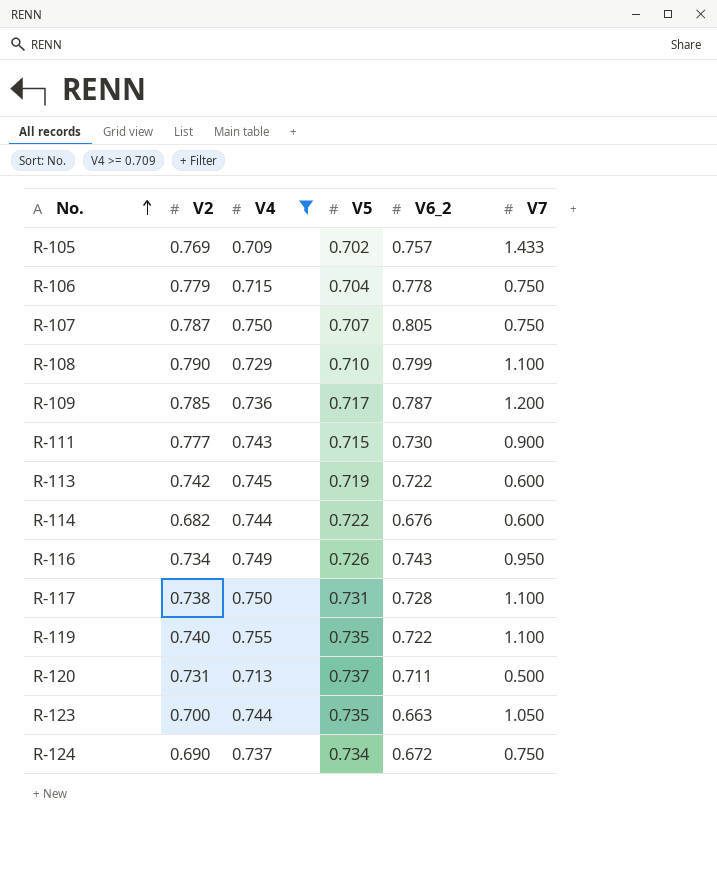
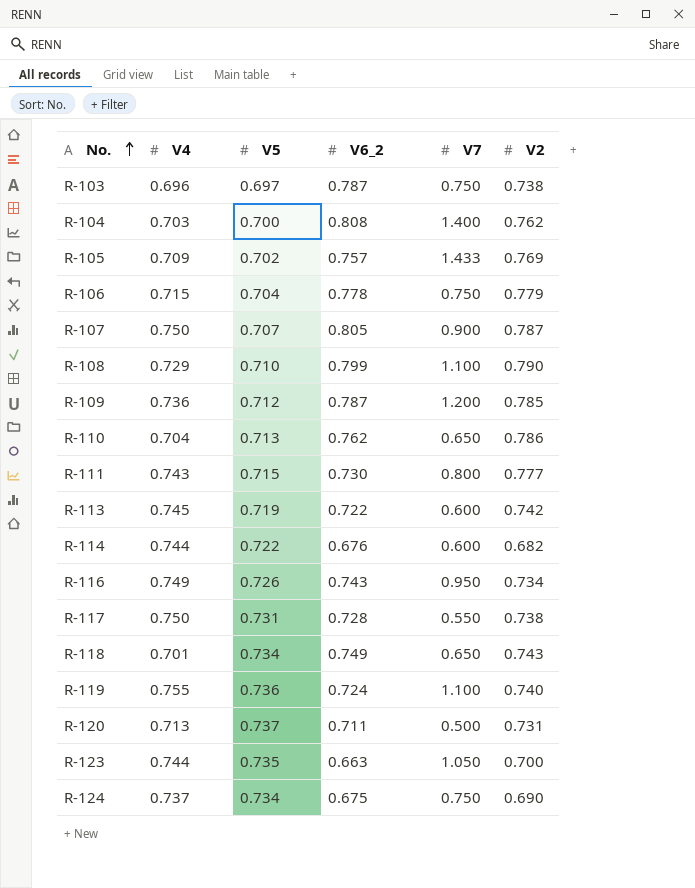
filter: V4 >= 0.709 -> none
column V2 | position: 2 -> 6
R-107 | V7: 0.750 -> 0.900
R-109 | V5: 0.717 -> 0.712
R-111 | V7: 0.900 -> 0.800
R-117 | V7: 1.100 -> 0.550
R-119 | V5: 0.735 -> 0.736
R-119 | V6_2: 0.722 -> 0.724
R-124 | V6_2: 0.672 -> 0.675

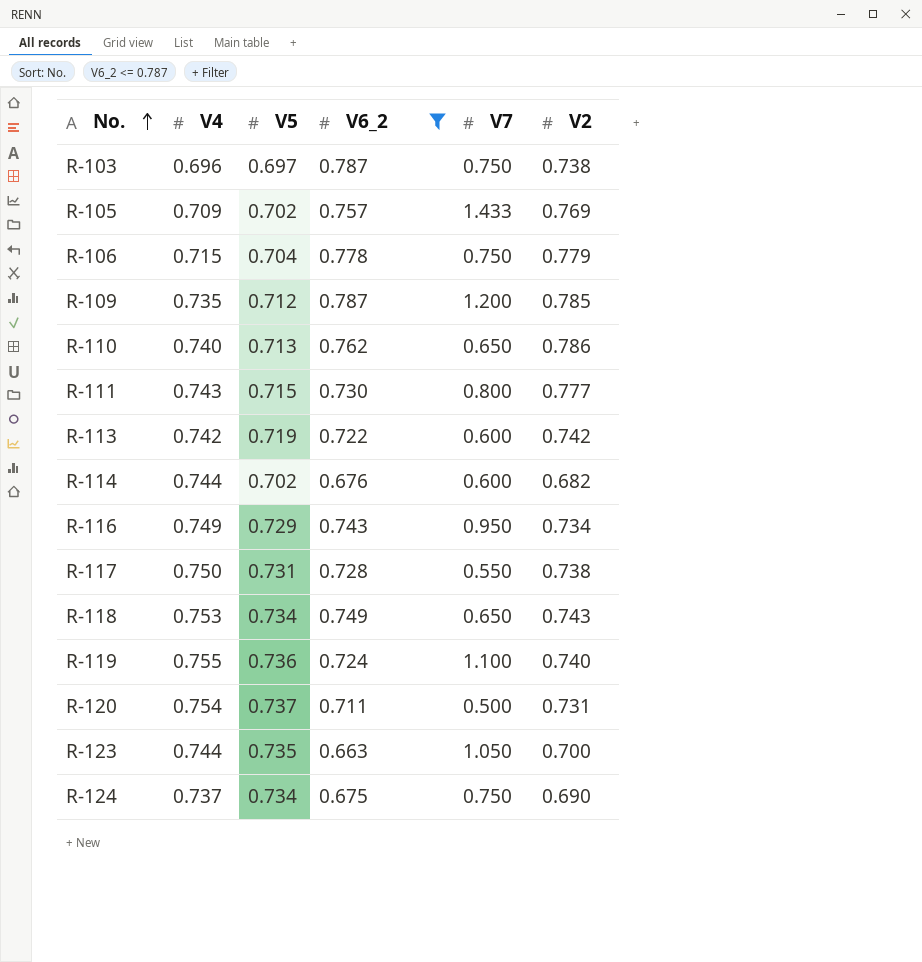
filter: none -> V6_2 <= 0.787
R-109 | V4: 0.736 -> 0.735
R-110 | V4: 0.704 -> 0.740
R-113 | V4: 0.745 -> 0.742
R-114 | V5: 0.722 -> 0.702
R-116 | V5: 0.726 -> 0.729
R-118 | V4: 0.701 -> 0.753
R-120 | V4: 0.713 -> 0.754

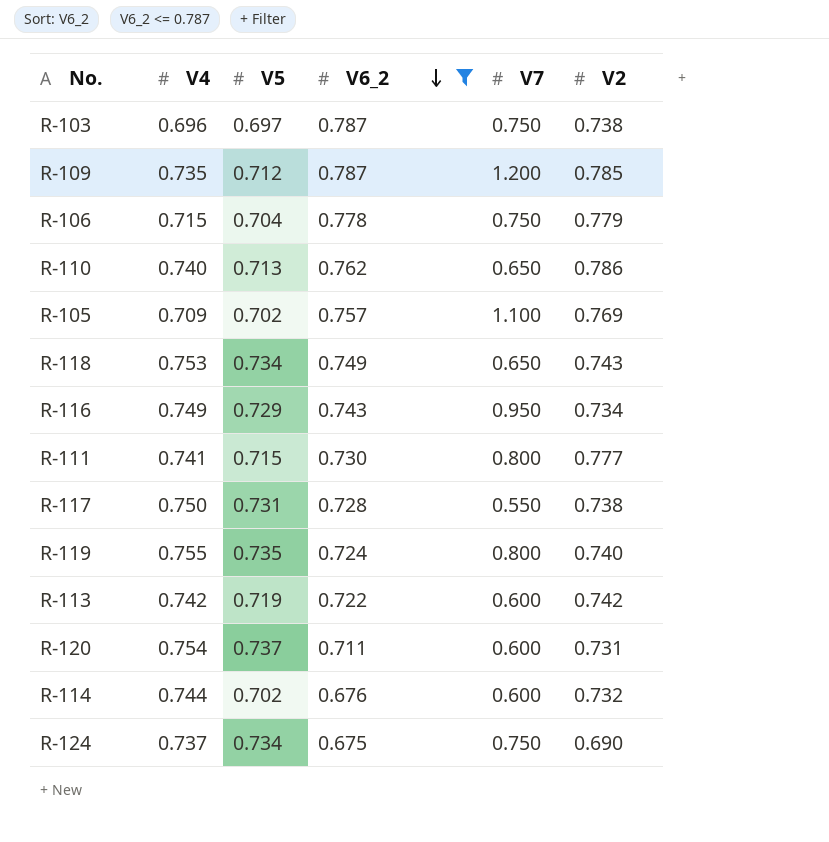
row order: No. ascending -> V6_2 descending
row R-123: 0.744 | 0.735 | 0.663 | 1.050 | 0.700 -> none
R-105 | V7: 1.433 -> 1.100
R-111 | V4: 0.743 -> 0.741
R-119 | V5: 0.736 -> 0.735
R-119 | V7: 1.100 -> 0.800
R-120 | V7: 0.500 -> 0.600
R-114 | V2: 0.682 -> 0.732

